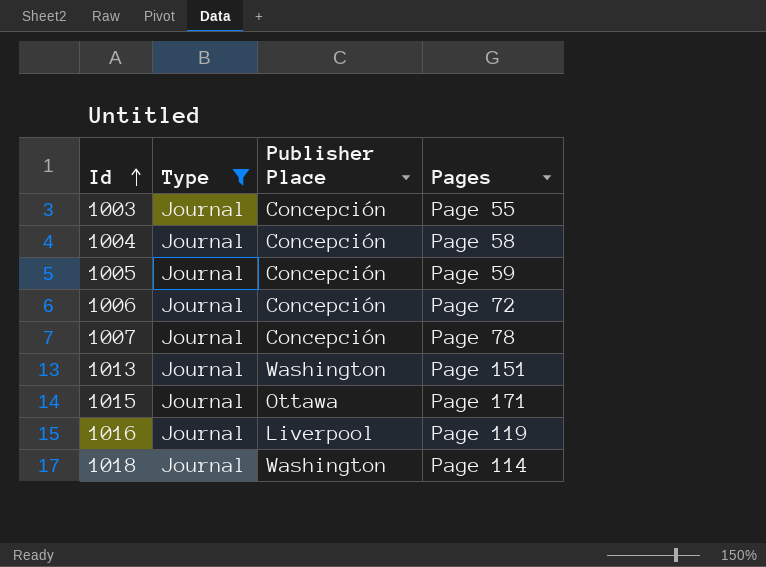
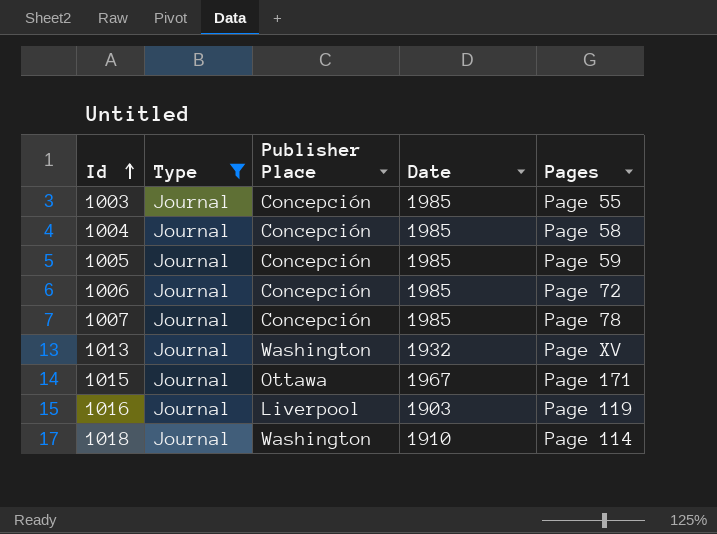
column Date | position: none -> 4
1013 | Pages: Page 151 -> Page XV

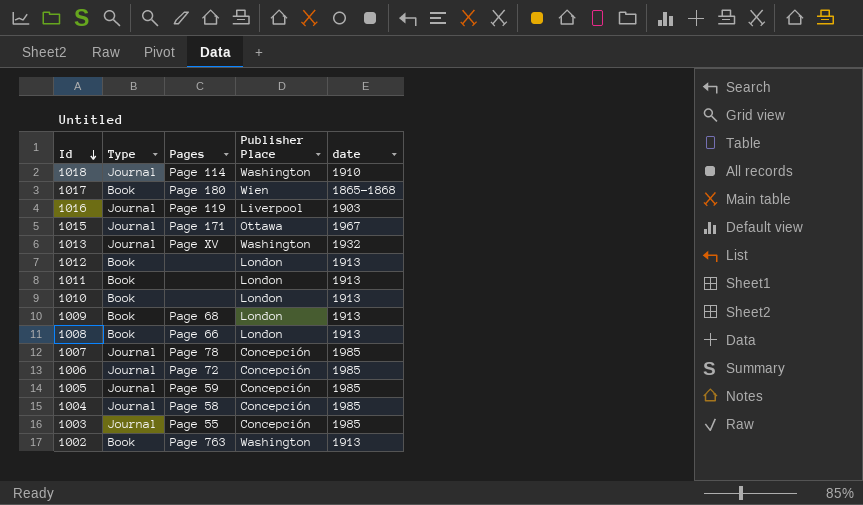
filter: Type = Journal -> none
row order: Id ascending -> Id descending
column Pages | position: 5 -> 3
column name: Date -> date

